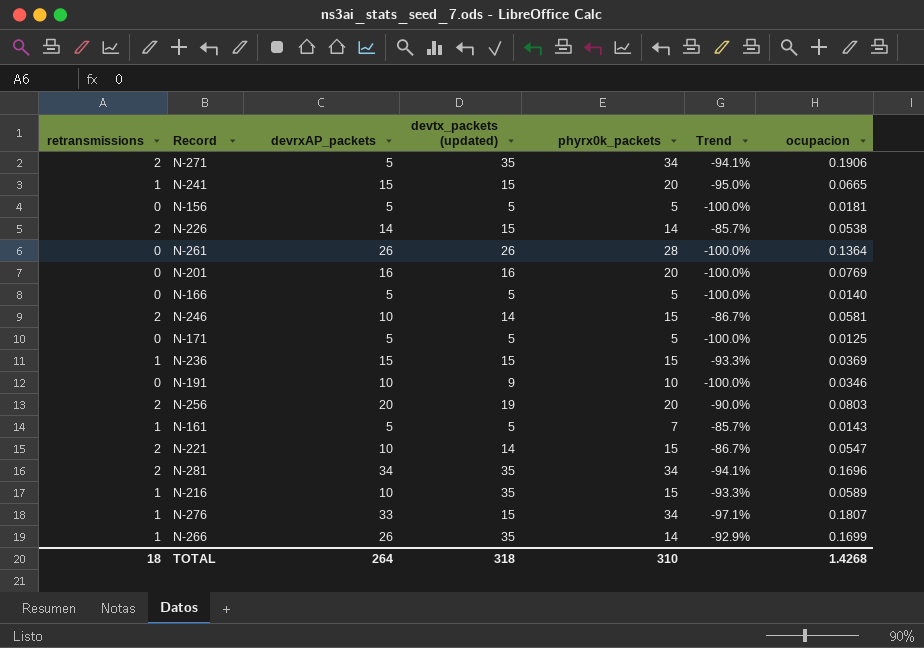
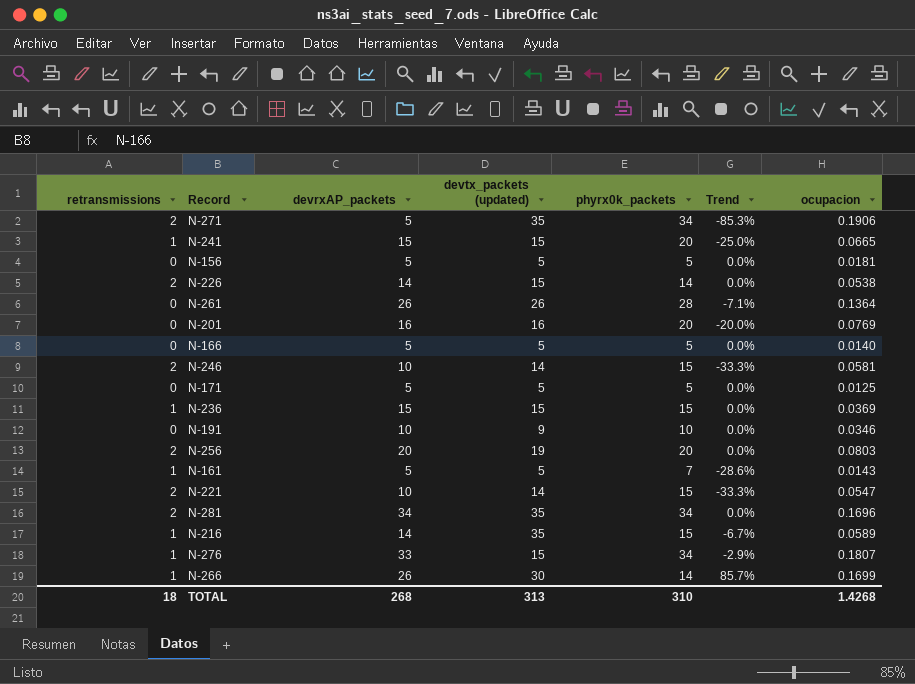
column Trend | formula: ([retransmissions] - [phyrx0k_packets]) / [phyrx0k_packets] -> ([devrxAP_packets] - [phyrx0k_packets]) / [phyrx0k_packets]
N-216 | devrxAP_packets: 10 -> 14
N-266 | devtx_packets (updated): 35 -> 30
TOTAL | devrxAP_packets: 264 -> 268
TOTAL | devtx_packets (updated): 318 -> 313

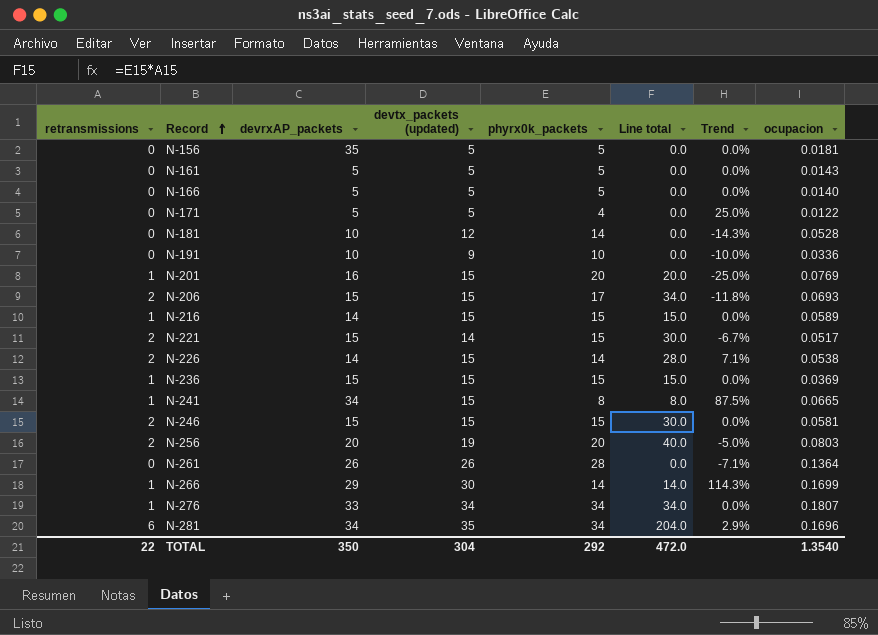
row order: none -> Record ascending
column Line total | formula: none -> [retransmissions] * [phyrx0k_packets]
column Trend | formula: ([devrxAP_packets] - [phyrx0k_packets]) / [phyrx0k_packets] -> ([devtx_packets (updated)] - [phyrx0k_packets]) / [phyrx0k_packets]
row N-271: 2 | 5 | 35 | 34 | -85.3% | 0.1906 -> none
N-156 | devrxAP_packets: 5 -> 35
N-161 | retransmissions: 1 -> 0
N-161 | phyrx0k_packets: 7 -> 5
N-171 | phyrx0k_packets: 5 -> 4
N-171 | ocupacion: 0.0125 -> 0.0122
row N-181: none -> 0 | 10 | 12 | 14 | 0.0 | -14.3% | 0.0528
N-191 | ocupacion: 0.0346 -> 0.0336
N-201 | retransmissions: 0 -> 1
N-201 | devtx_packets (updated): 16 -> 15
row N-206: none -> 2 | 15 | 15 | 17 | 34.0 | -11.8% | 0.0693
N-216 | devtx_packets (updated): 35 -> 15
N-221 | devrxAP_packets: 10 -> 15
N-221 | ocupacion: 0.0547 -> 0.0517
N-241 | devrxAP_packets: 15 -> 34
N-241 | phyrx0k_packets: 20 -> 8
N-246 | devrxAP_packets: 10 -> 15
N-246 | devtx_packets (updated): 14 -> 15
N-266 | devrxAP_packets: 26 -> 29
N-276 | devtx_packets (updated): 15 -> 34
N-281 | retransmissions: 2 -> 6
TOTAL | retransmissions: 18 -> 22
TOTAL | devrxAP_packets: 268 -> 350
TOTAL | devtx_packets (updated): 313 -> 304
TOTAL | phyrx0k_packets: 310 -> 292
TOTAL | ocupacion: 1.4268 -> 1.3540

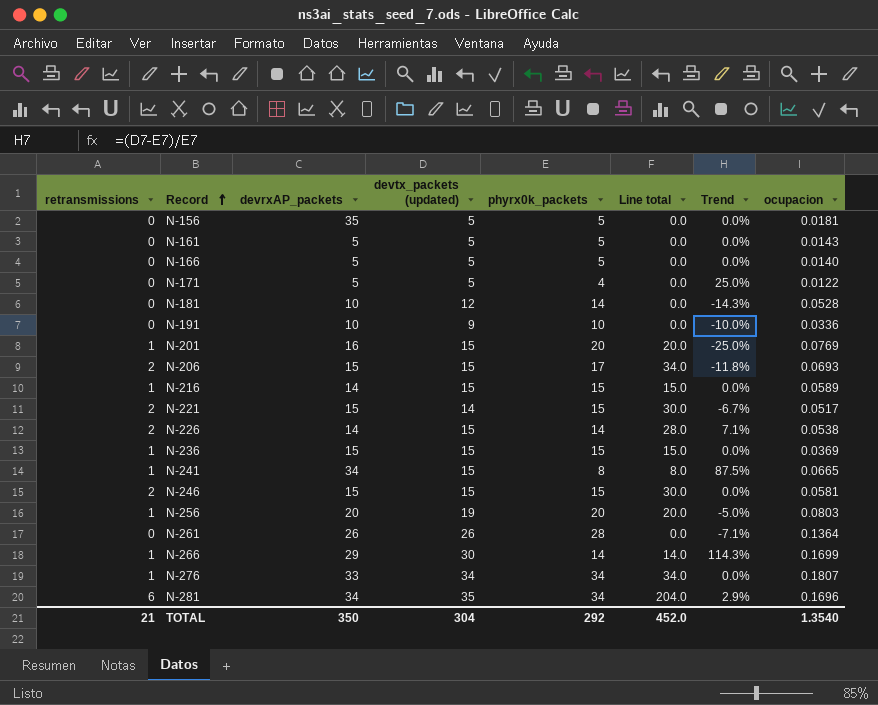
N-256 | retransmissions: 2 -> 1
N-256 | Line total: 40.0 -> 20.0
TOTAL | retransmissions: 22 -> 21
TOTAL | Line total: 472.0 -> 452.0

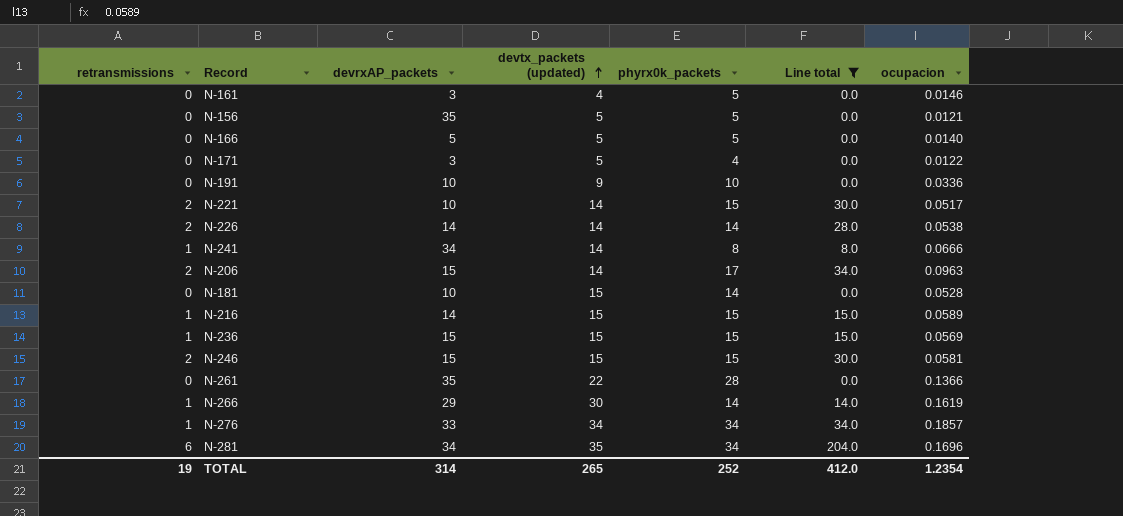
filter: none -> Line total != 20.0
row order: Record ascending -> devtx_packets (updated) ascending
column Trend | formula: ([devtx_packets (updated)] - [phyrx0k_packets]) / [phyrx0k_packets] -> none
N-161 | devrxAP_packets: 5 -> 3
N-161 | devtx_packets (updated): 5 -> 4
N-161 | ocupacion: 0.0143 -> 0.0146
N-156 | ocupacion: 0.0181 -> 0.0121
N-171 | devrxAP_packets: 5 -> 3
N-221 | devrxAP_packets: 15 -> 10
N-226 | devtx_packets (updated): 15 -> 14
N-241 | devtx_packets (updated): 15 -> 14
N-241 | ocupacion: 0.0665 -> 0.0666
N-206 | devtx_packets (updated): 15 -> 14
N-206 | ocupacion: 0.0693 -> 0.0963
N-181 | devtx_packets (updated): 12 -> 15
N-236 | ocupacion: 0.0369 -> 0.0569
N-261 | devrxAP_packets: 26 -> 35
N-261 | devtx_packets (updated): 26 -> 22
N-261 | ocupacion: 0.1364 -> 0.1366
N-266 | ocupacion: 0.1699 -> 0.1619
N-276 | ocupacion: 0.1807 -> 0.1857
TOTAL | retransmissions: 21 -> 19
TOTAL | devrxAP_packets: 350 -> 314
TOTAL | devtx_packets (updated): 304 -> 265
TOTAL | phyrx0k_packets: 292 -> 252
TOTAL | Line total: 452.0 -> 412.0
TOTAL | ocupacion: 1.3540 -> 1.2354

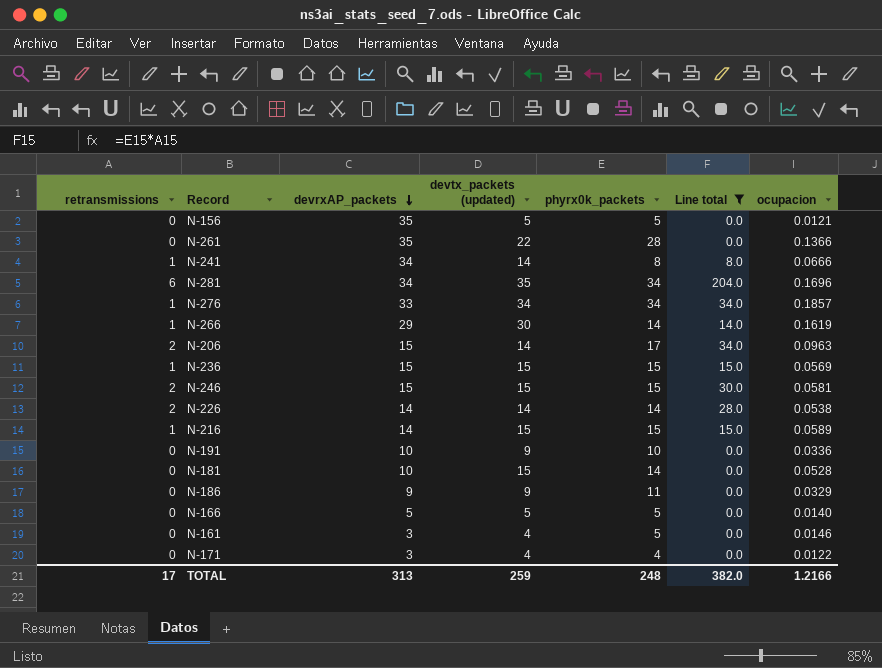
row order: devtx_packets (updated) ascending -> devrxAP_packets descending
row N-221: 2 | 10 | 14 | 15 | 30.0 | 0.0517 -> none
row N-186: none -> 0 | 9 | 9 | 11 | 0.0 | 0.0329
N-171 | devtx_packets (updated): 5 -> 4
TOTAL | retransmissions: 19 -> 17
TOTAL | devrxAP_packets: 314 -> 313
TOTAL | devtx_packets (updated): 265 -> 259
TOTAL | phyrx0k_packets: 252 -> 248
TOTAL | Line total: 412.0 -> 382.0
TOTAL | ocupacion: 1.2354 -> 1.2166

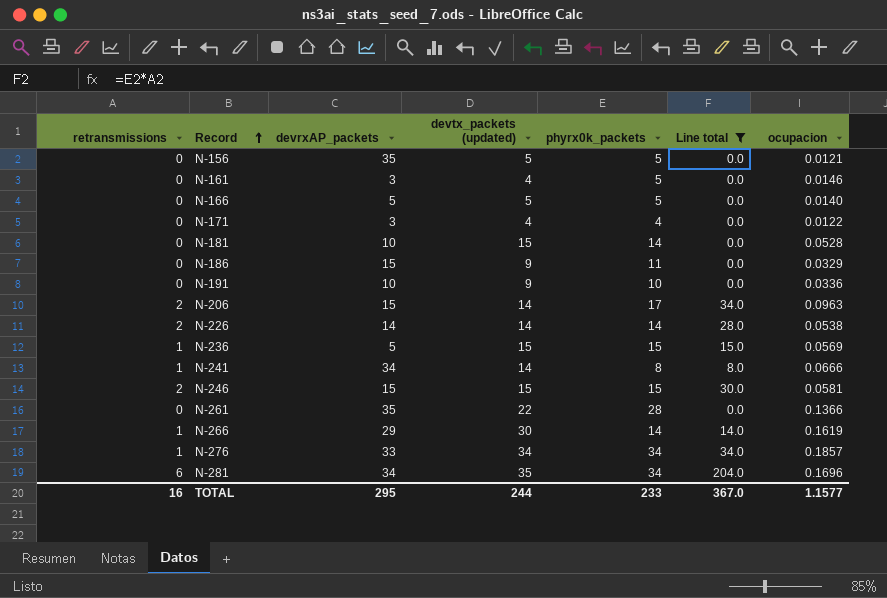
row order: devrxAP_packets descending -> Record ascending
row N-216: 1 | 14 | 15 | 15 | 15.0 | 0.0589 -> none
N-186 | devrxAP_packets: 9 -> 15
N-236 | devrxAP_packets: 15 -> 5
TOTAL | retransmissions: 17 -> 16
TOTAL | devrxAP_packets: 313 -> 295
TOTAL | devtx_packets (updated): 259 -> 244
TOTAL | phyrx0k_packets: 248 -> 233
TOTAL | Line total: 382.0 -> 367.0
TOTAL | ocupacion: 1.2166 -> 1.1577

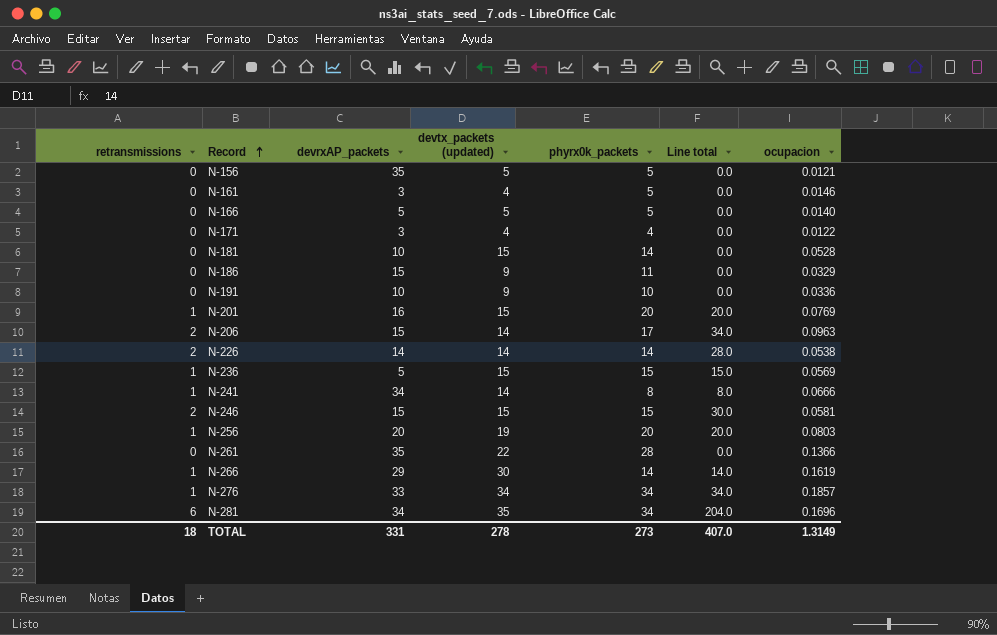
filter: Line total != 20.0 -> none
TOTAL | retransmissions: 16 -> 18
TOTAL | devrxAP_packets: 295 -> 331
TOTAL | devtx_packets (updated): 244 -> 278
TOTAL | phyrx0k_packets: 233 -> 273
TOTAL | Line total: 367.0 -> 407.0
TOTAL | ocupacion: 1.1577 -> 1.3149

